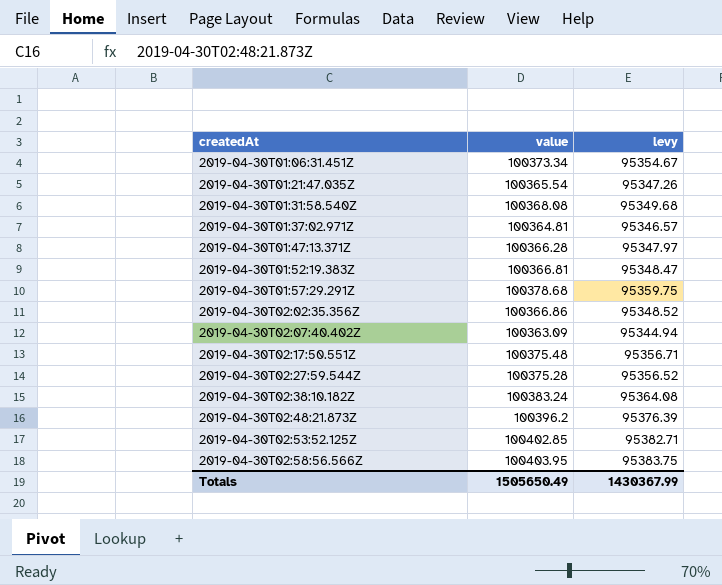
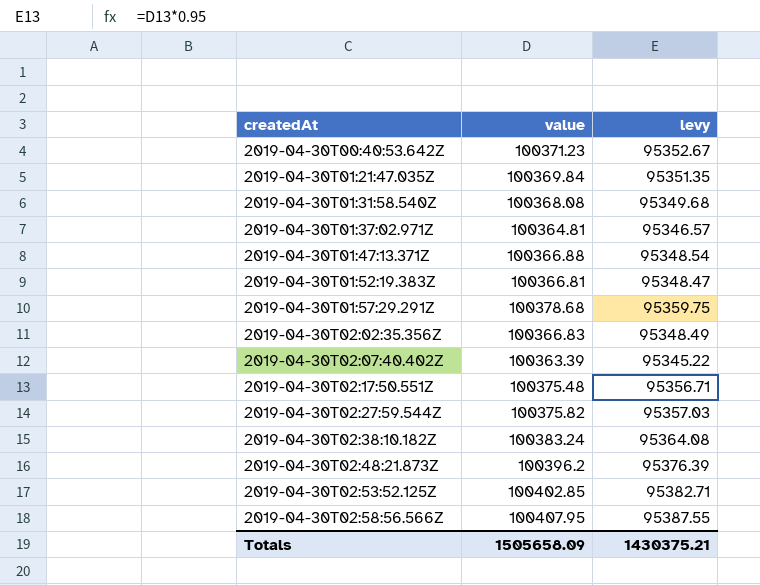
row 2019-04-30T01:06:31.451Z: 100373.34 | 95354.67 -> none
row 2019-04-30T00:40:53.642Z: none -> 100371.23 | 95352.67
2019-04-30T01:21:47.035Z | value: 100365.54 -> 100369.84
2019-04-30T01:21:47.035Z | levy: 95347.26 -> 95351.35
2019-04-30T01:47:13.371Z | value: 100366.28 -> 100366.88
2019-04-30T01:47:13.371Z | levy: 95347.97 -> 95348.54
2019-04-30T02:02:35.356Z | value: 100366.86 -> 100366.83
2019-04-30T02:02:35.356Z | levy: 95348.52 -> 95348.49
2019-04-30T02:07:40.402Z | value: 100363.09 -> 100363.39
2019-04-30T02:07:40.402Z | levy: 95344.94 -> 95345.22
2019-04-30T02:27:59.544Z | value: 100375.28 -> 100375.82
2019-04-30T02:27:59.544Z | levy: 95356.52 -> 95357.03
2019-04-30T02:58:56.566Z | value: 100403.95 -> 100407.95
2019-04-30T02:58:56.566Z | levy: 95383.75 -> 95387.55
Totals | value: 1505650.49 -> 1505658.09
Totals | levy: 1430367.99 -> 1430375.21

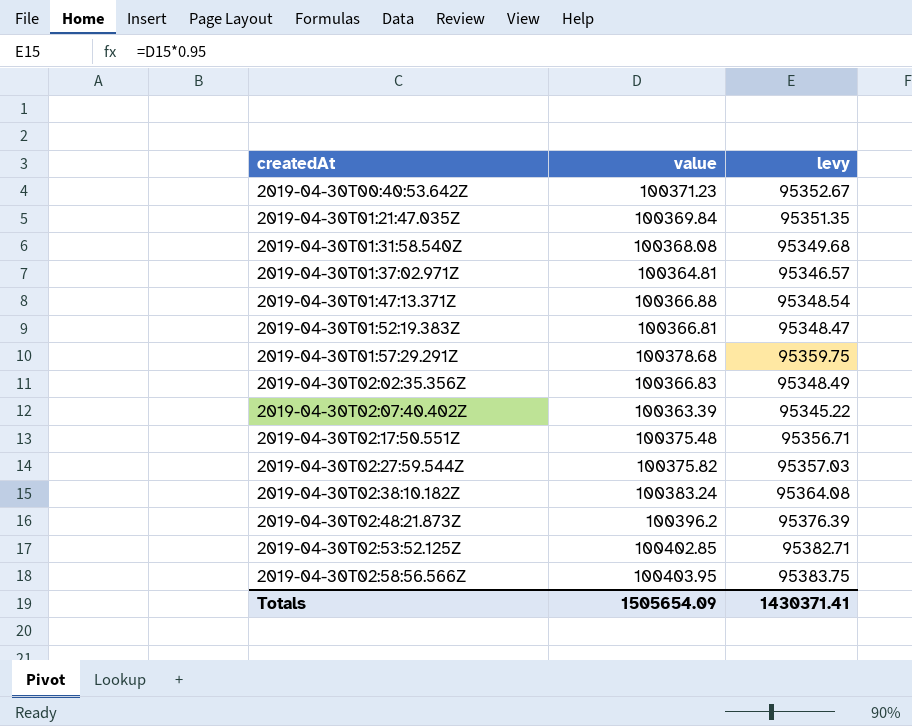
2019-04-30T02:58:56.566Z | value: 100407.95 -> 100403.95
2019-04-30T02:58:56.566Z | levy: 95387.55 -> 95383.75
Totals | value: 1505658.09 -> 1505654.09
Totals | levy: 1430375.21 -> 1430371.41

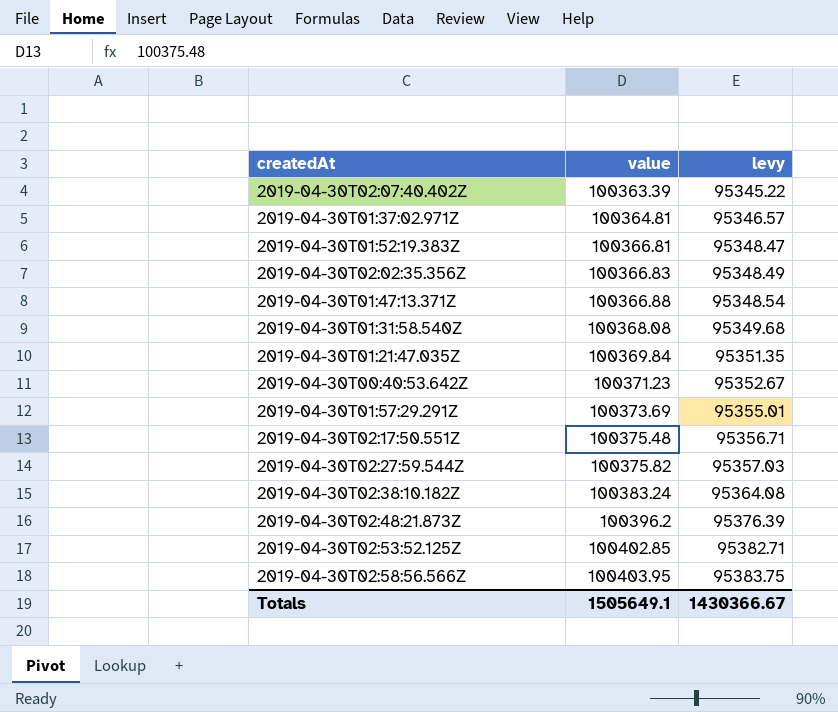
row order: createdAt ascending -> value ascending
2019-04-30T01:57:29.291Z | value: 100378.68 -> 100373.69
2019-04-30T01:57:29.291Z | levy: 95359.75 -> 95355.01
Totals | value: 1505654.09 -> 1505649.1
Totals | levy: 1430371.41 -> 1430366.67

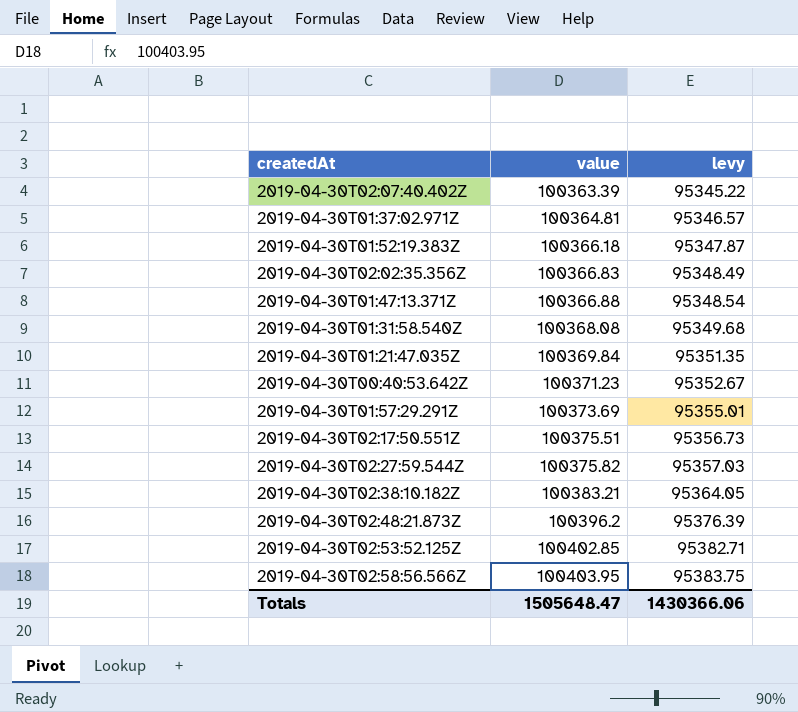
2019-04-30T01:52:19.383Z | value: 100366.81 -> 100366.18
2019-04-30T01:52:19.383Z | levy: 95348.47 -> 95347.87
2019-04-30T02:17:50.551Z | value: 100375.48 -> 100375.51
2019-04-30T02:17:50.551Z | levy: 95356.71 -> 95356.73
2019-04-30T02:38:10.182Z | value: 100383.24 -> 100383.21
2019-04-30T02:38:10.182Z | levy: 95364.08 -> 95364.05
Totals | value: 1505649.1 -> 1505648.47
Totals | levy: 1430366.67 -> 1430366.06

